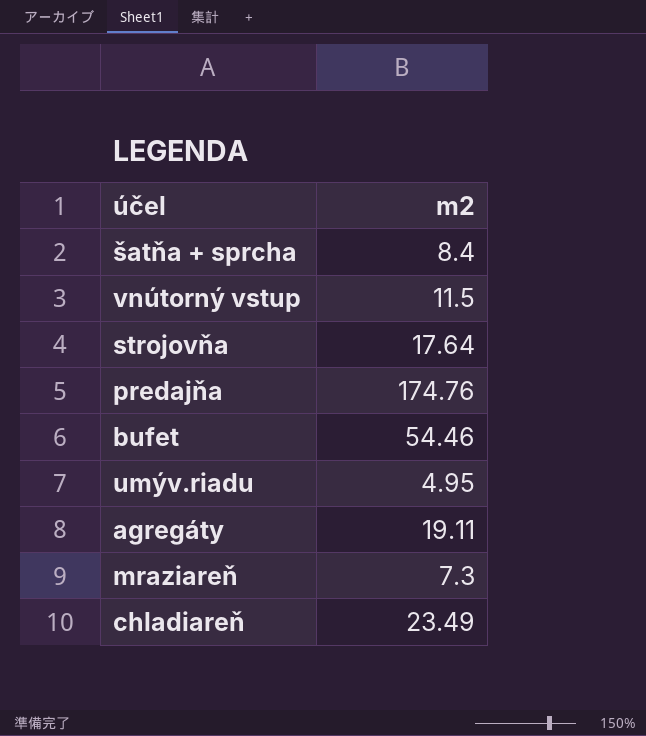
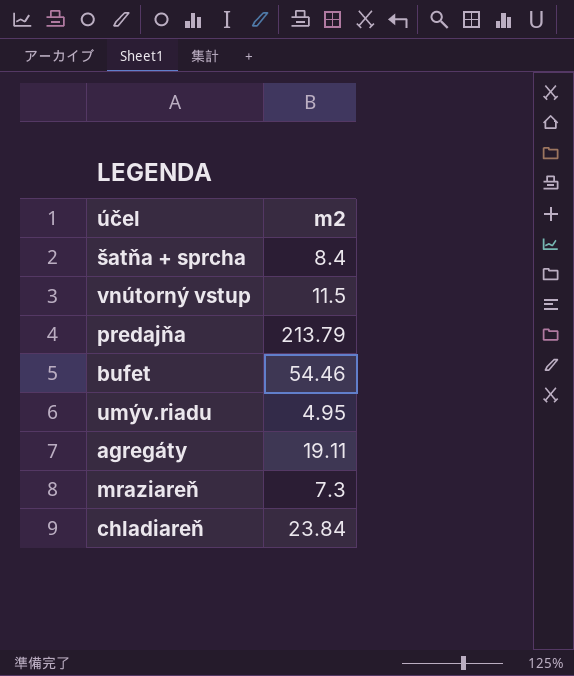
row strojovňa: 17.64 -> none
predajňa | m2: 174.76 -> 213.79
chladiareň | m2: 23.49 -> 23.84

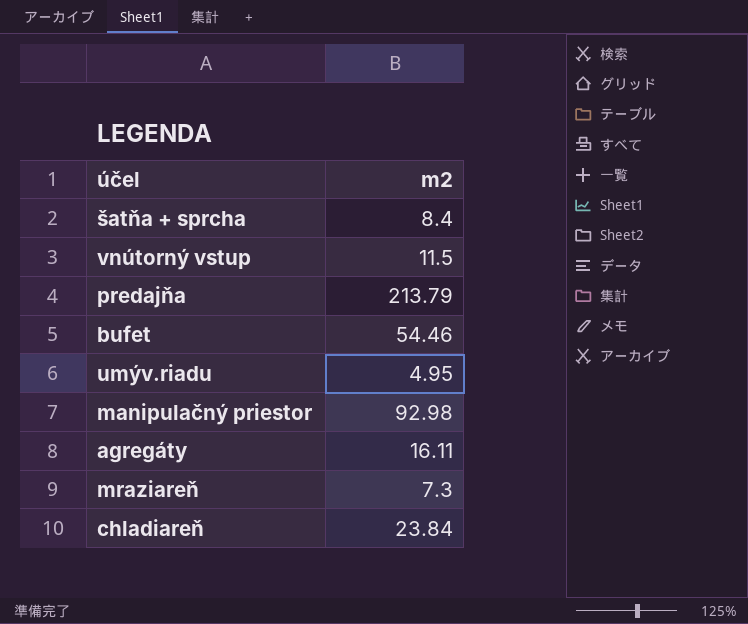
row manipulačný priestor: none -> 92.98
agregáty | m2: 19.11 -> 16.11

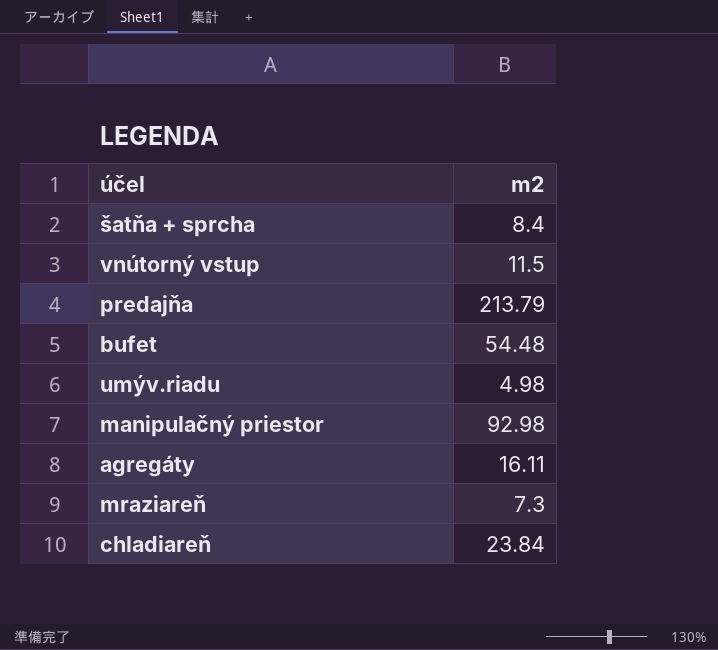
bufet | m2: 54.46 -> 54.48
umýv.riadu | m2: 4.95 -> 4.98

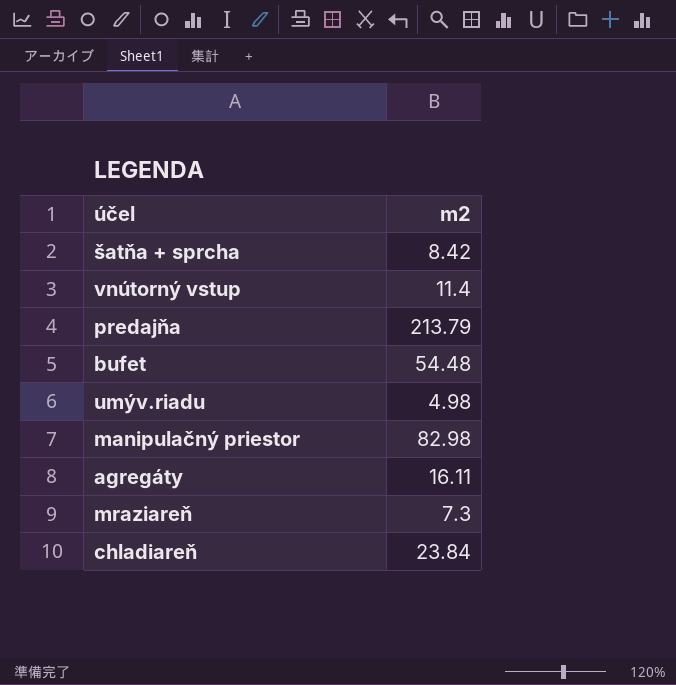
šatňa + sprcha | m2: 8.4 -> 8.42
vnútorný vstup | m2: 11.5 -> 11.4
manipulačný priestor | m2: 92.98 -> 82.98

